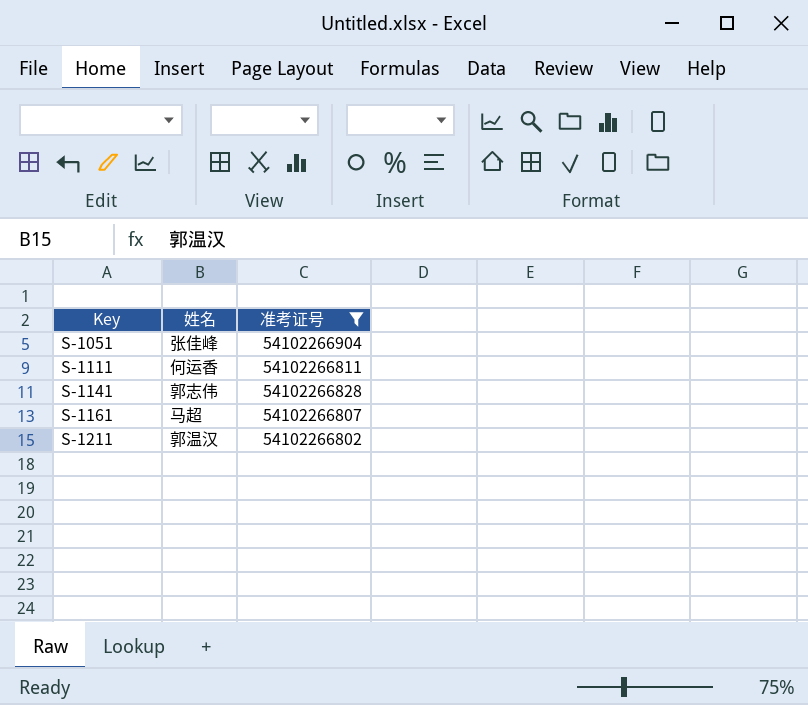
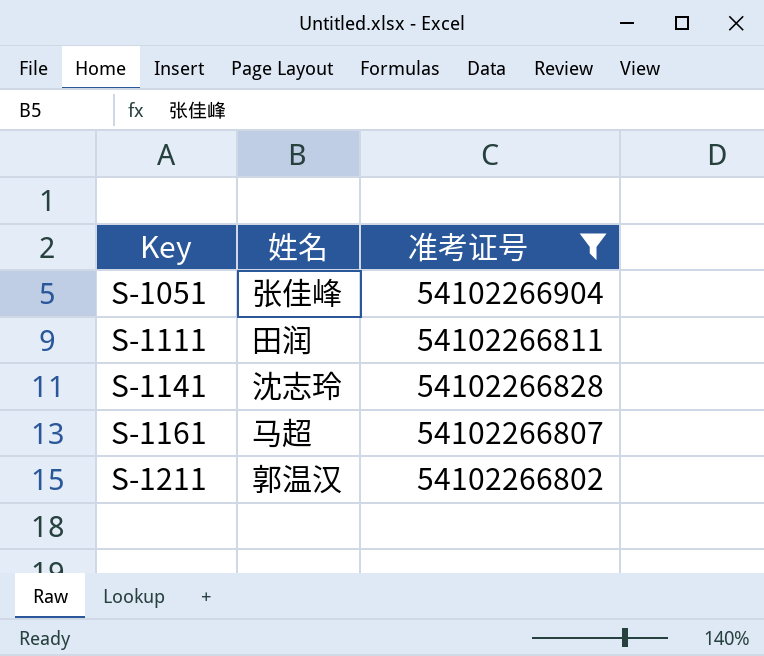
S-1111 | 姓名: 何运香 -> 田润
S-1141 | 姓名: 郭志伟 -> 沈志玲

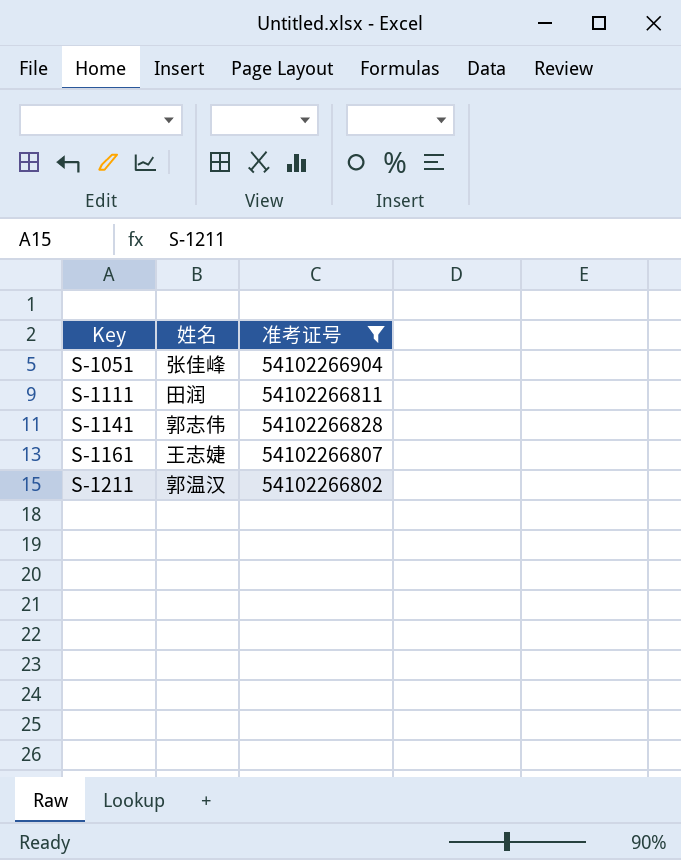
S-1141 | 姓名: 沈志玲 -> 郭志伟
S-1161 | 姓名: 马超 -> 王志婕

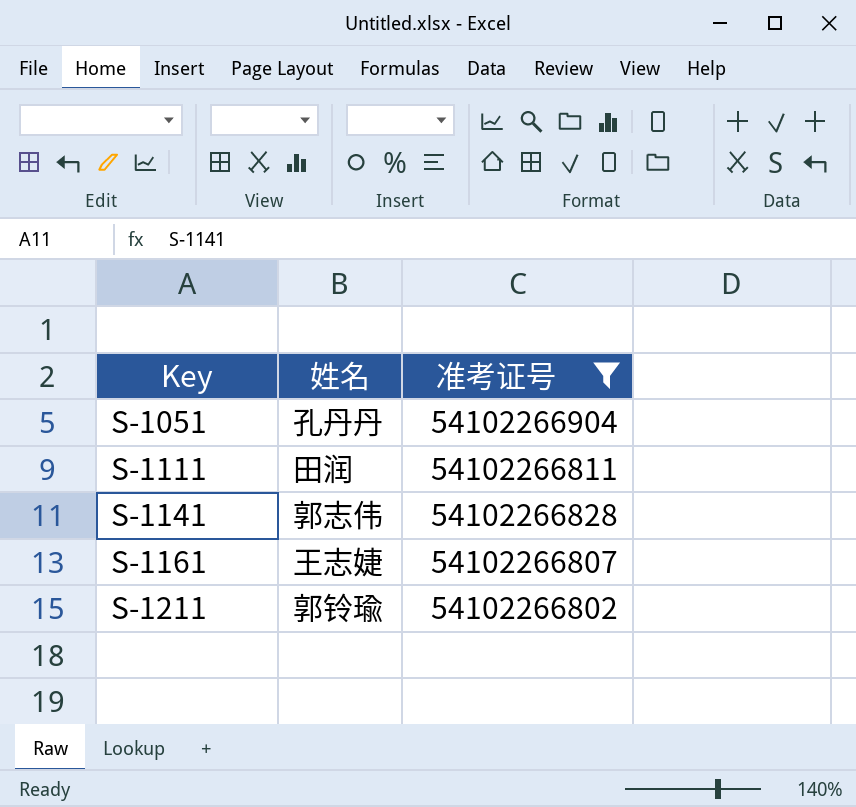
S-1051 | 姓名: 张佳峰 -> 孔丹丹
S-1211 | 姓名: 郭温汉 -> 郭铃瑜

